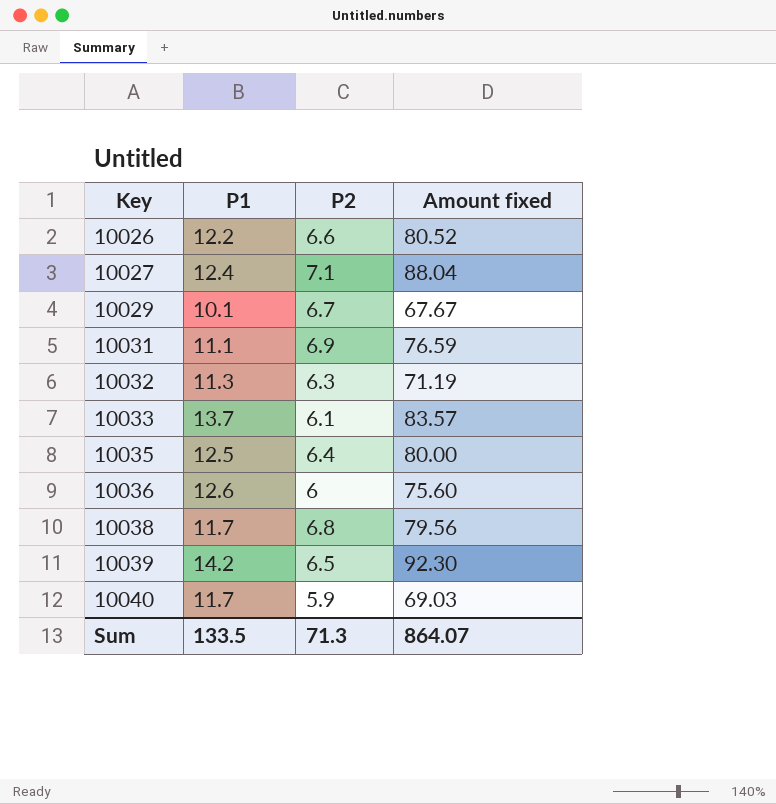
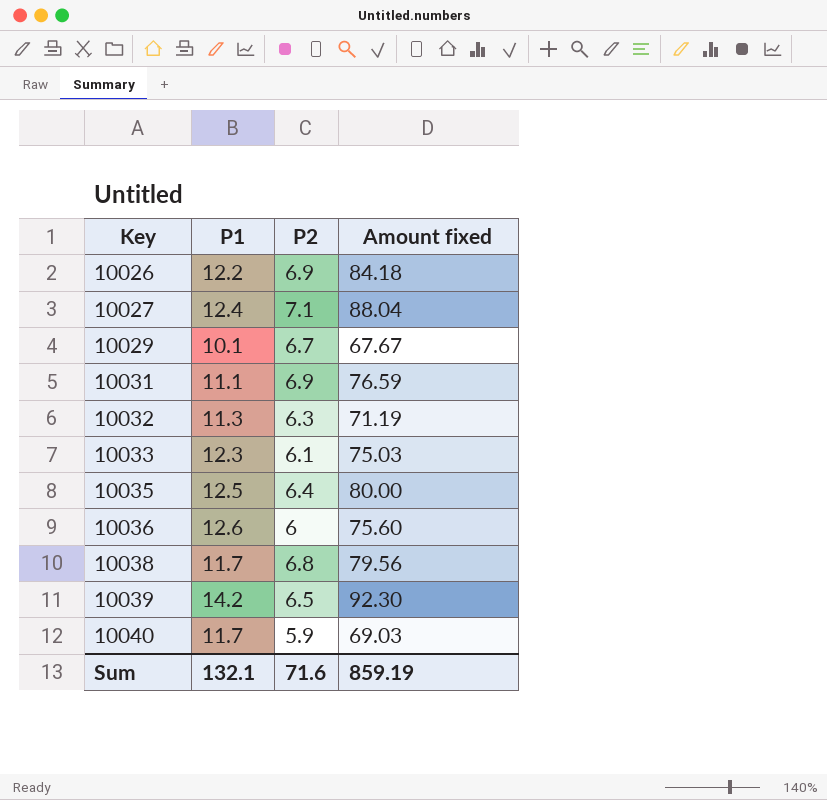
10026 | P2: 6.6 -> 6.9
10026 | Amount fixed: 80.52 -> 84.18
10033 | P1: 13.7 -> 12.3
10033 | Amount fixed: 83.57 -> 75.03
Sum | P1: 133.5 -> 132.1
Sum | P2: 71.3 -> 71.6
Sum | Amount fixed: 864.07 -> 859.19

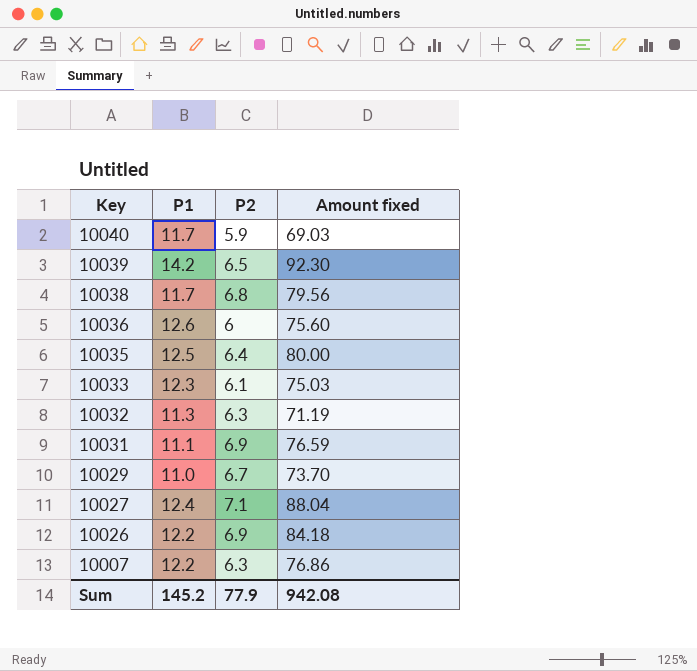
row order: Key ascending -> Key descending
10029 | P1: 10.1 -> 11.0
10029 | Amount fixed: 67.67 -> 73.70
row 10007: none -> 12.2 | 6.3 | 76.86
Sum | P1: 132.1 -> 145.2
Sum | P2: 71.6 -> 77.9
Sum | Amount fixed: 859.19 -> 942.08

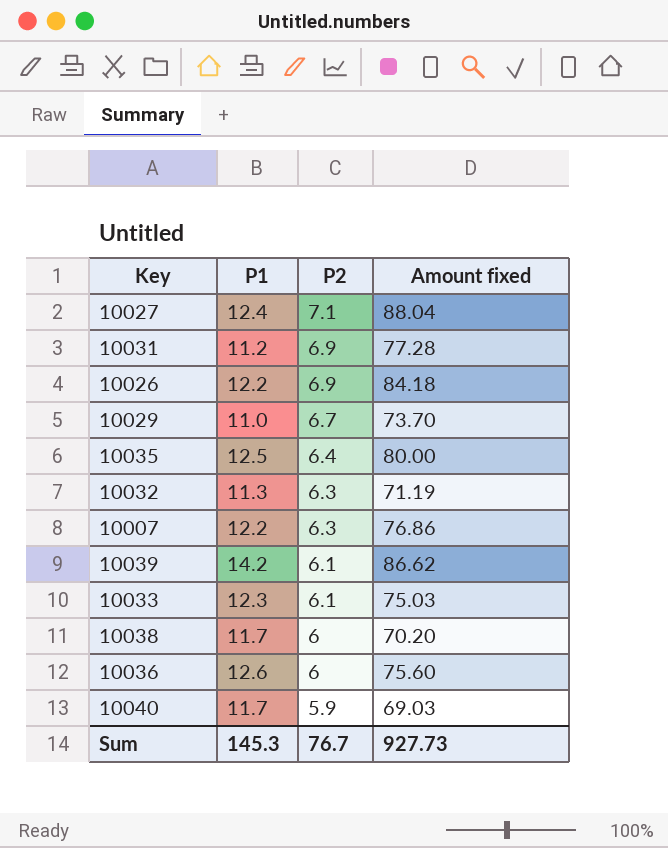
row order: Key descending -> P2 descending
10031 | P1: 11.1 -> 11.2
10031 | Amount fixed: 76.59 -> 77.28
10039 | P2: 6.5 -> 6.1
10039 | Amount fixed: 92.30 -> 86.62
10038 | P2: 6.8 -> 6
10038 | Amount fixed: 79.56 -> 70.20
Sum | P1: 145.2 -> 145.3
Sum | P2: 77.9 -> 76.7
Sum | Amount fixed: 942.08 -> 927.73

